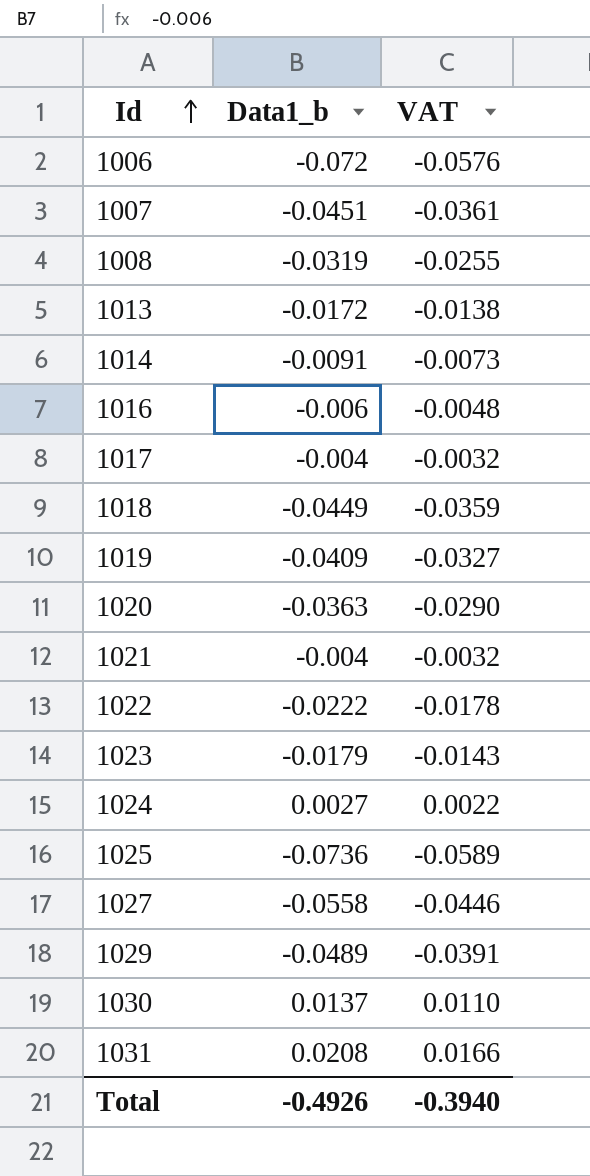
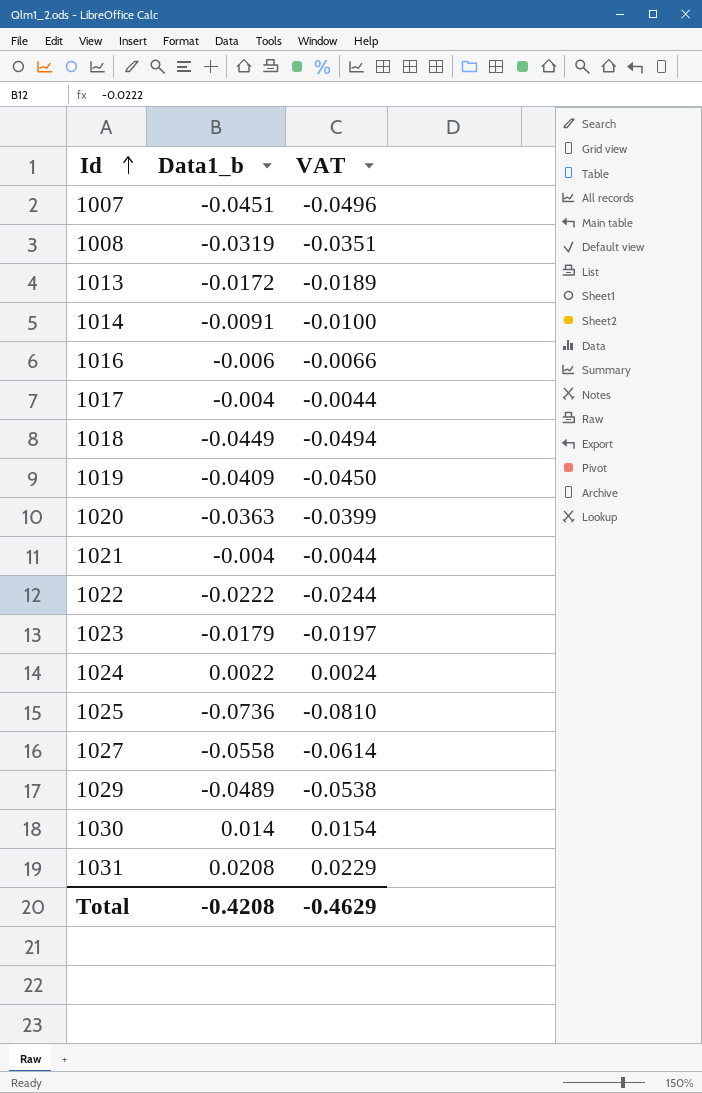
column VAT | formula: [Data1_b] * 0.8 -> [Data1_b] * 1.1
row 1006: -0.072 | -0.0576 -> none
1024 | Data1_b: 0.0027 -> 0.0022
1030 | Data1_b: 0.0137 -> 0.014
Total | Data1_b: -0.4926 -> -0.4208
Total | VAT: -0.3940 -> -0.4629

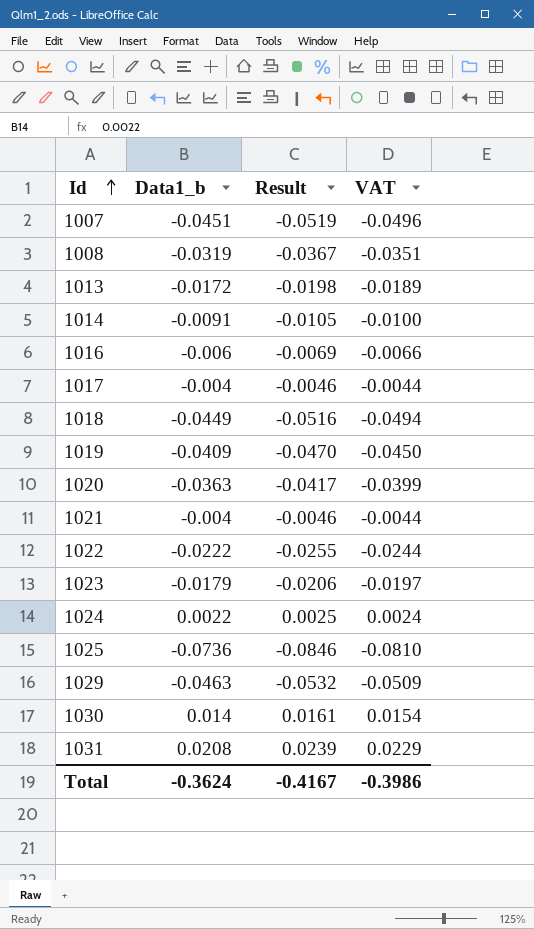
column Result | formula: none -> [Data1_b] * 1.15
row 1027: -0.0558 | -0.0614 -> none
1029 | Data1_b: -0.0489 -> -0.0463
1029 | VAT: -0.0538 -> -0.0509
Total | Data1_b: -0.4208 -> -0.3624
Total | VAT: -0.4629 -> -0.3986

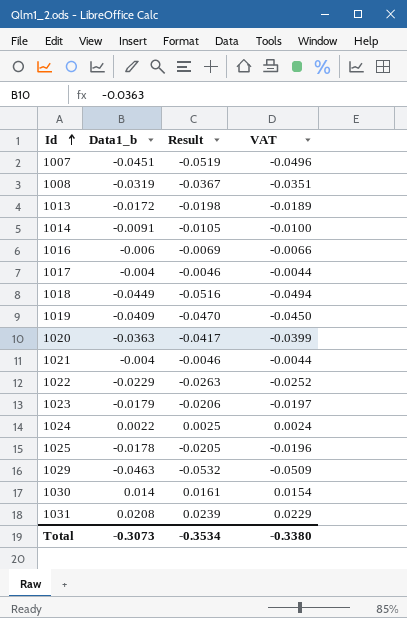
1022 | Data1_b: -0.0222 -> -0.0229
1022 | Result: -0.0255 -> -0.0263
1022 | VAT: -0.0244 -> -0.0252
1025 | Data1_b: -0.0736 -> -0.0178
1025 | Result: -0.0846 -> -0.0205
1025 | VAT: -0.0810 -> -0.0196
Total | Data1_b: -0.3624 -> -0.3073
Total | Result: -0.4167 -> -0.3534
Total | VAT: -0.3986 -> -0.3380

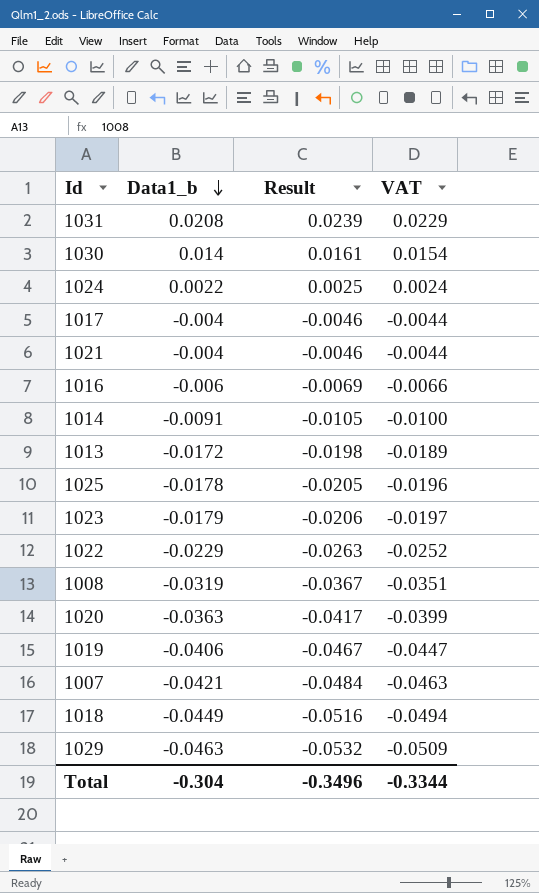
row order: Id ascending -> Data1_b descending
1019 | Data1_b: -0.0409 -> -0.0406
1019 | Result: -0.0470 -> -0.0467
1019 | VAT: -0.0450 -> -0.0447
1007 | Data1_b: -0.0451 -> -0.0421
1007 | Result: -0.0519 -> -0.0484
1007 | VAT: -0.0496 -> -0.0463
Total | Data1_b: -0.3073 -> -0.304
Total | Result: -0.3534 -> -0.3496
Total | VAT: -0.3380 -> -0.3344

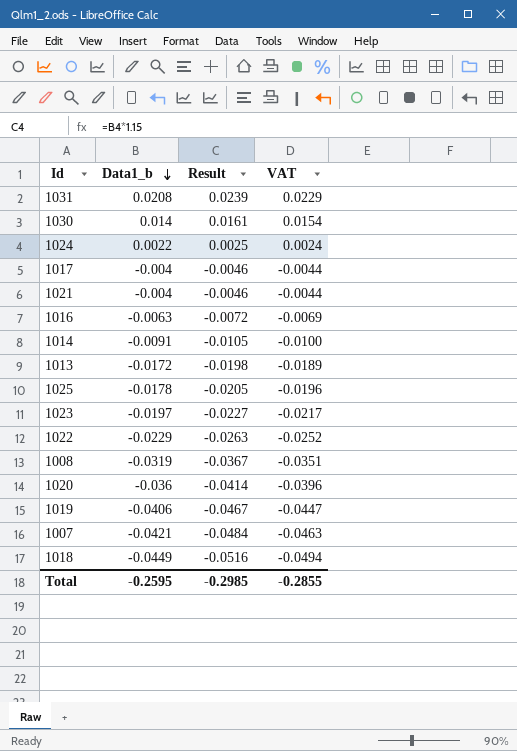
row 1029: -0.0463 | -0.0532 | -0.0509 -> none
1016 | Data1_b: -0.006 -> -0.0063
1016 | Result: -0.0069 -> -0.0072
1016 | VAT: -0.0066 -> -0.0069
1023 | Data1_b: -0.0179 -> -0.0197
1023 | Result: -0.0206 -> -0.0227
1023 | VAT: -0.0197 -> -0.0217
1020 | Data1_b: -0.0363 -> -0.036
1020 | Result: -0.0417 -> -0.0414
1020 | VAT: -0.0399 -> -0.0396
Total | Data1_b: -0.304 -> -0.2595
Total | Result: -0.3496 -> -0.2985
Total | VAT: -0.3344 -> -0.2855

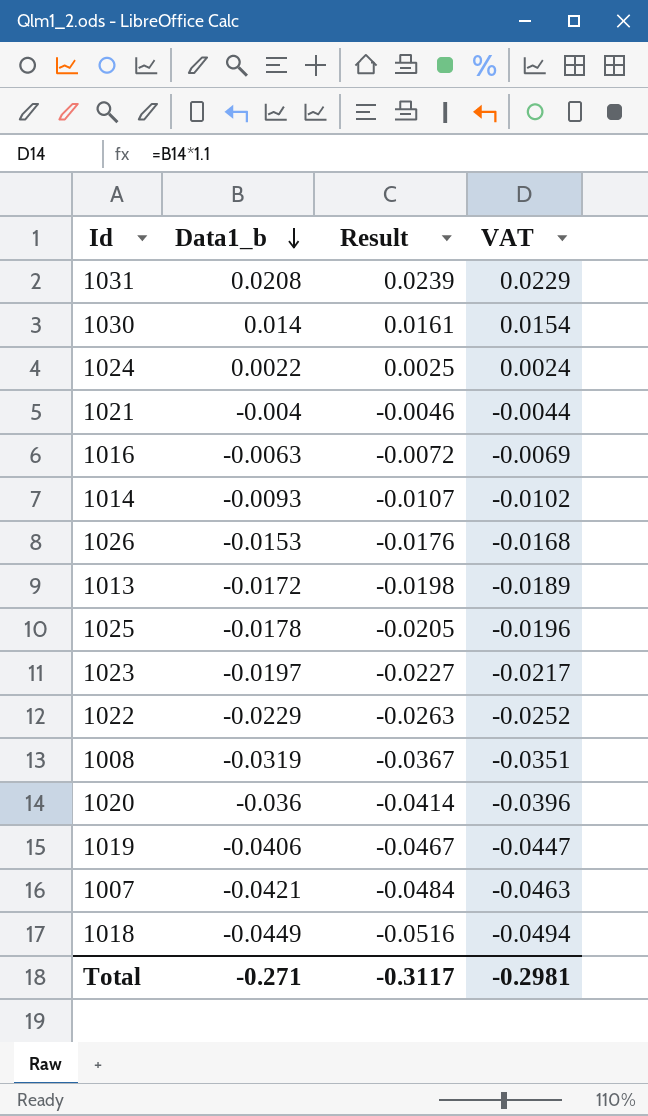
row 1017: -0.004 | -0.0046 | -0.0044 -> none
1014 | Data1_b: -0.0091 -> -0.0093
1014 | Result: -0.0105 -> -0.0107
1014 | VAT: -0.0100 -> -0.0102
row 1026: none -> -0.0153 | -0.0176 | -0.0168
Total | Data1_b: -0.2595 -> -0.271
Total | Result: -0.2985 -> -0.3117
Total | VAT: -0.2855 -> -0.2981

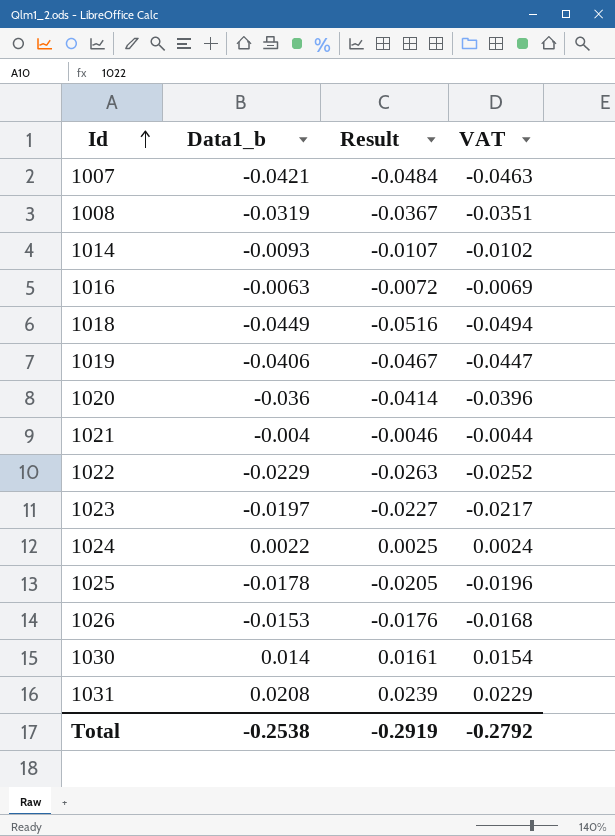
row order: Data1_b descending -> Id ascending
row 1013: -0.0172 | -0.0198 | -0.0189 -> none
Total | Data1_b: -0.271 -> -0.2538
Total | Result: -0.3117 -> -0.2919
Total | VAT: -0.2981 -> -0.2792

